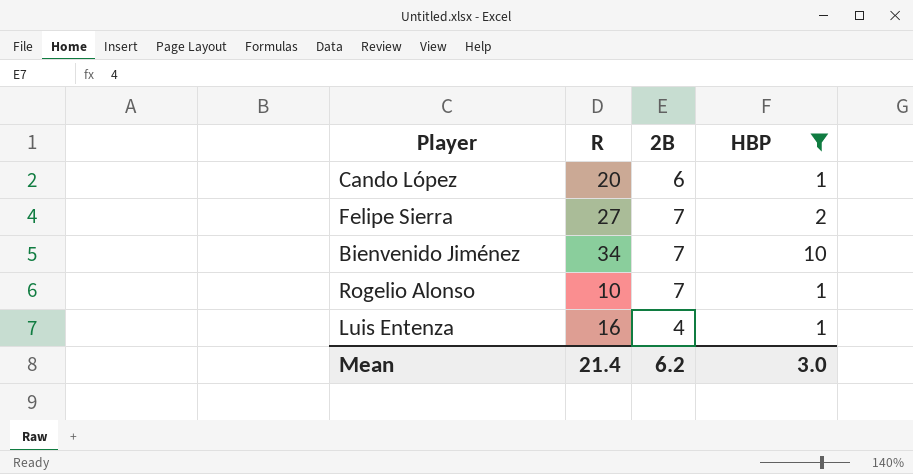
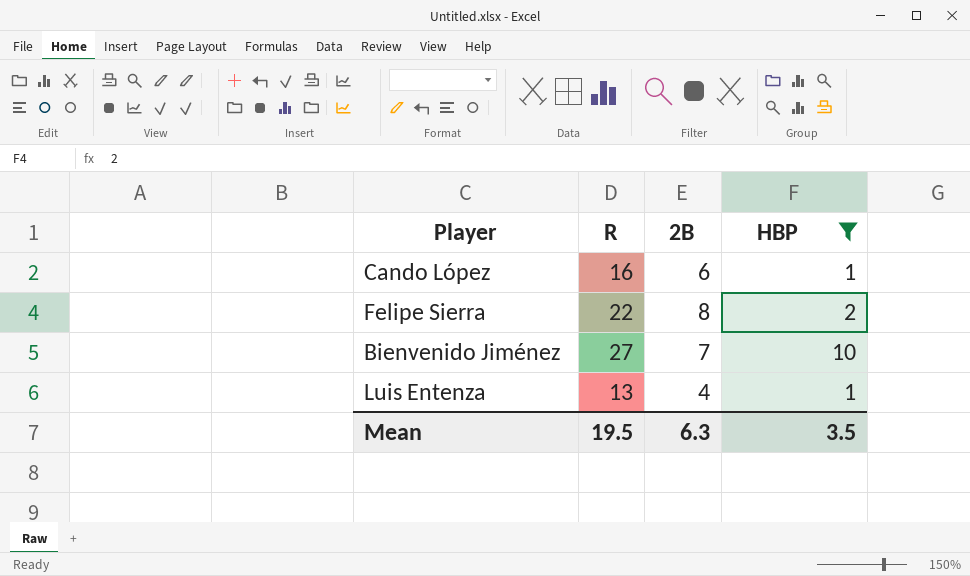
row Rogelio Alonso: 10 | 7 | 1 -> none
Cando López | R: 20 -> 16
Felipe Sierra | R: 27 -> 22
Felipe Sierra | 2B: 7 -> 8
Bienvenido Jiménez | R: 34 -> 27
Luis Entenza | R: 16 -> 13
Mean | R: 21.4 -> 19.5
Mean | 2B: 6.2 -> 6.3
Mean | HBP: 3.0 -> 3.5

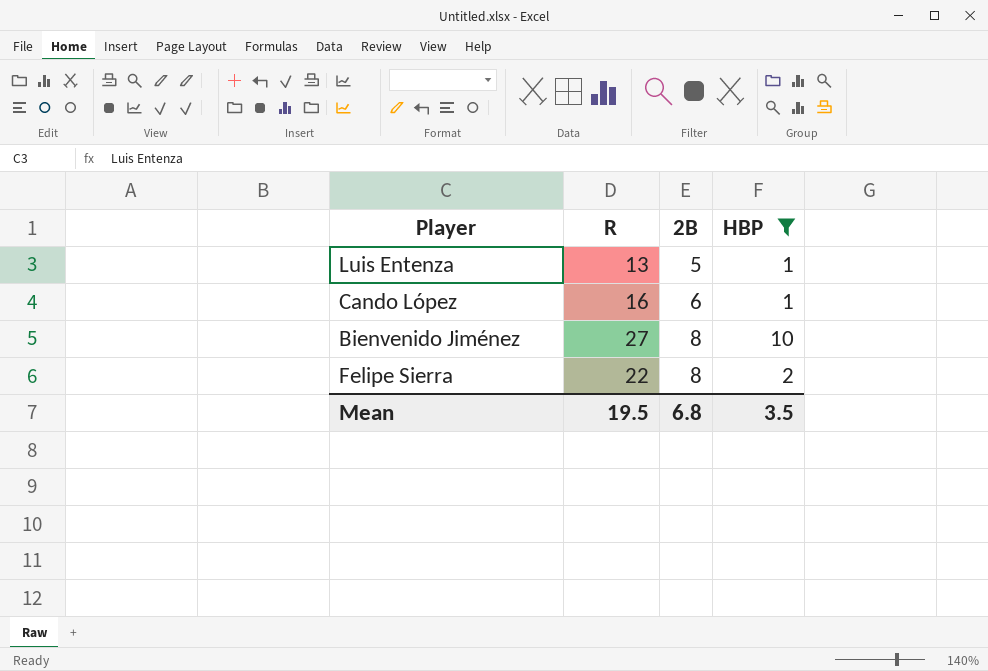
row order: none -> 2B ascending
Luis Entenza | 2B: 4 -> 5
Bienvenido Jiménez | 2B: 7 -> 8
Mean | 2B: 6.3 -> 6.8

